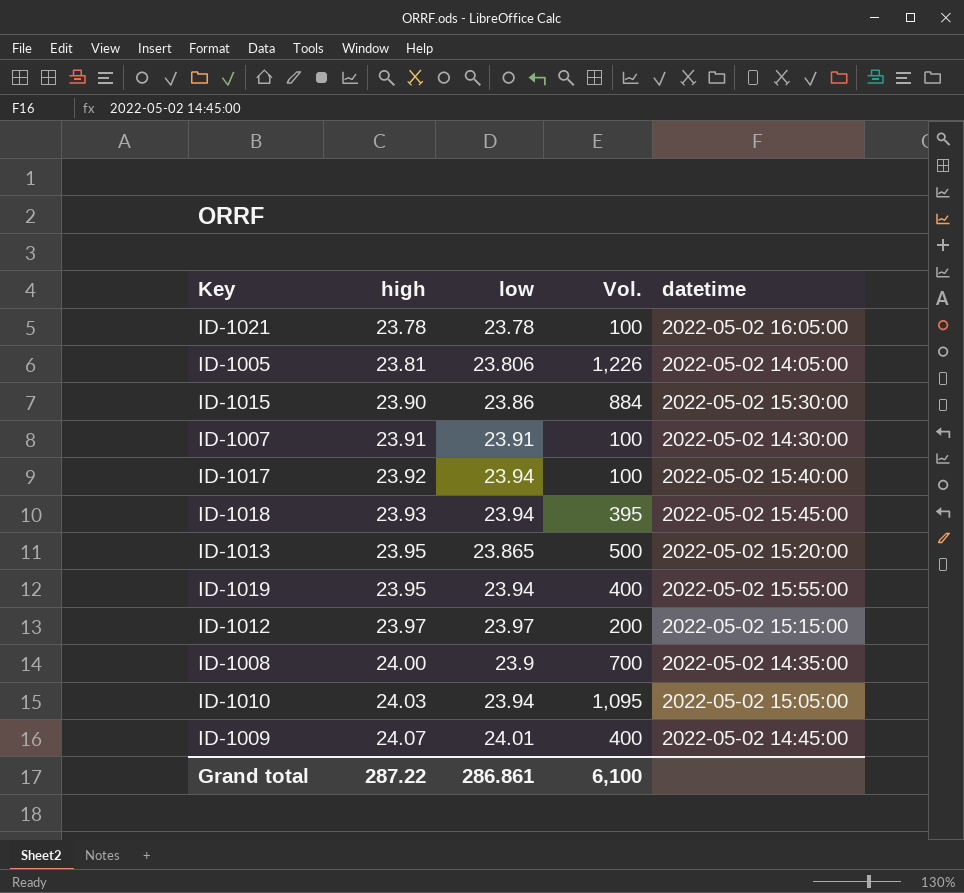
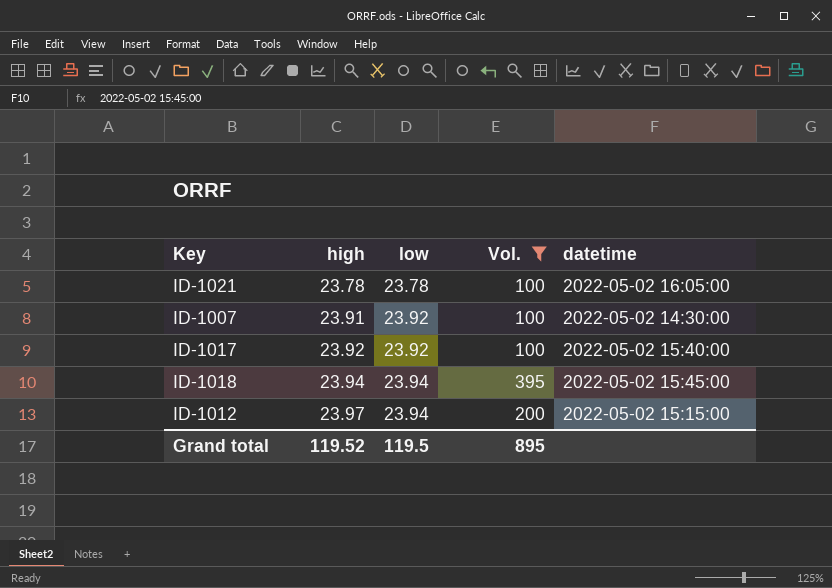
filter: none -> Vol. <= 395
ID-1007 | low: 23.91 -> 23.92
ID-1017 | low: 23.94 -> 23.92
ID-1018 | high: 23.93 -> 23.94
ID-1012 | low: 23.97 -> 23.94
Grand total | high: 287.22 -> 119.52
Grand total | low: 286.861 -> 119.5
Grand total | Vol.: 6,100 -> 895

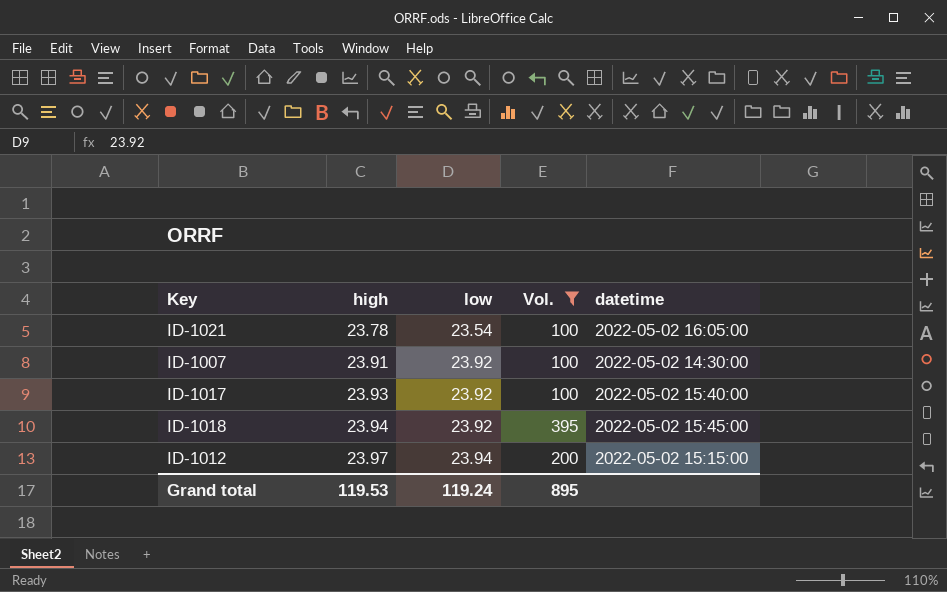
ID-1021 | low: 23.78 -> 23.54
ID-1017 | high: 23.92 -> 23.93
ID-1018 | low: 23.94 -> 23.92
Grand total | high: 119.52 -> 119.53
Grand total | low: 119.5 -> 119.24

